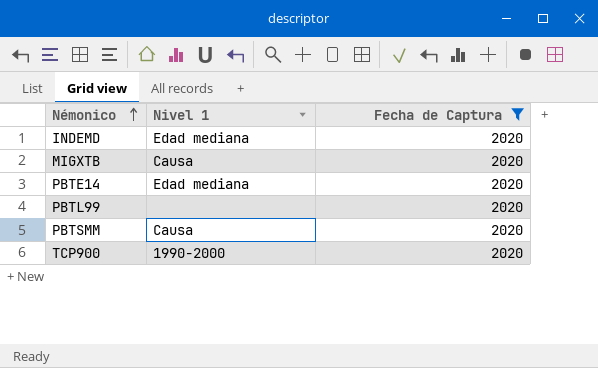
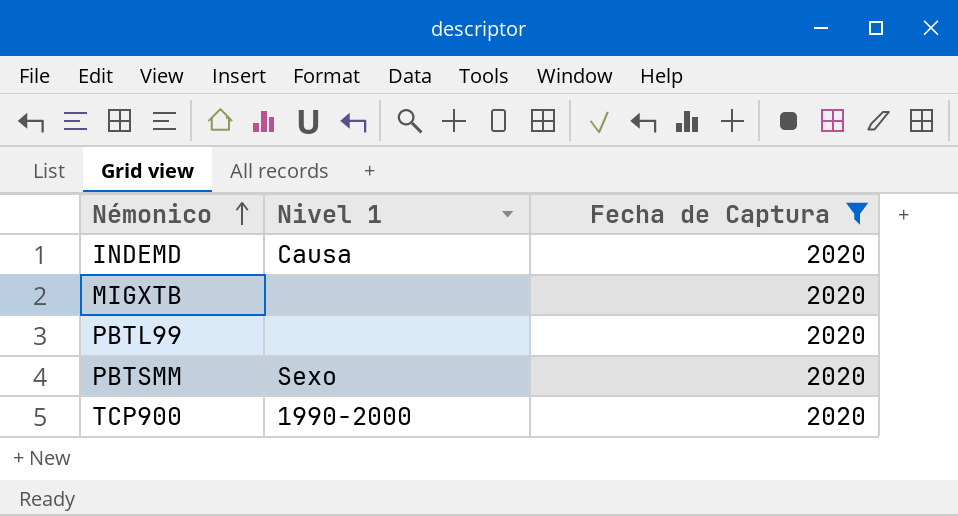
row PBTE14: Edad mediana | 2020 -> none
INDEMD | Nivel 1: Edad mediana -> Causa
MIGXTB | Nivel 1: Causa -> none
PBTSMM | Nivel 1: Causa -> Sexo

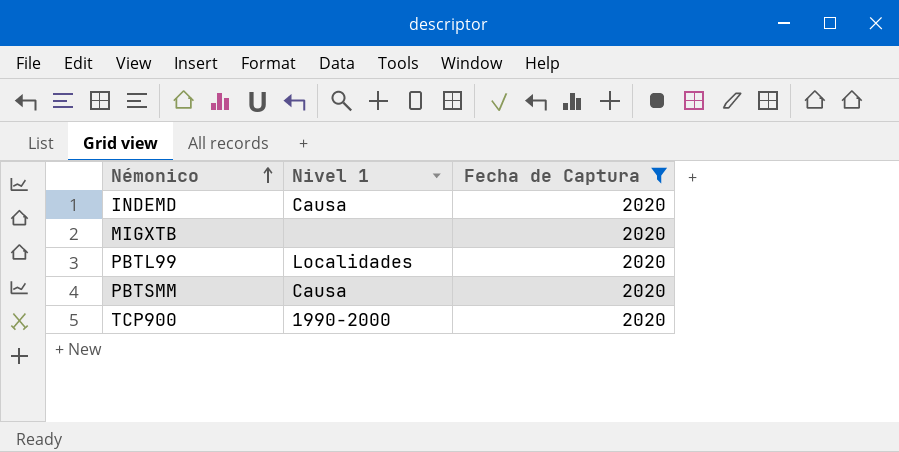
PBTL99 | Nivel 1: none -> Localidades
PBTSMM | Nivel 1: Sexo -> Causa

